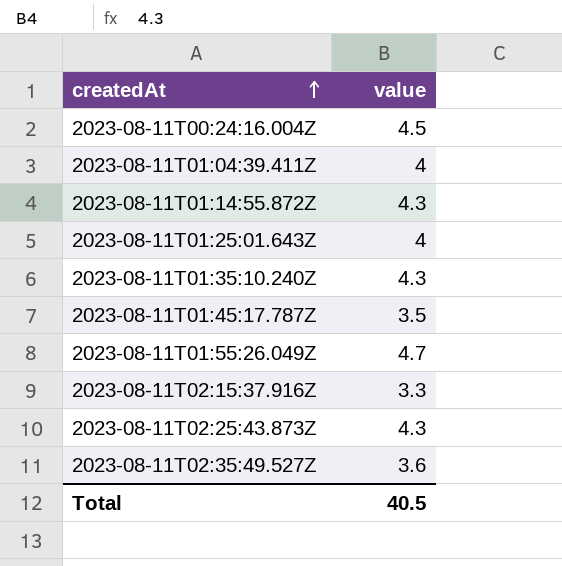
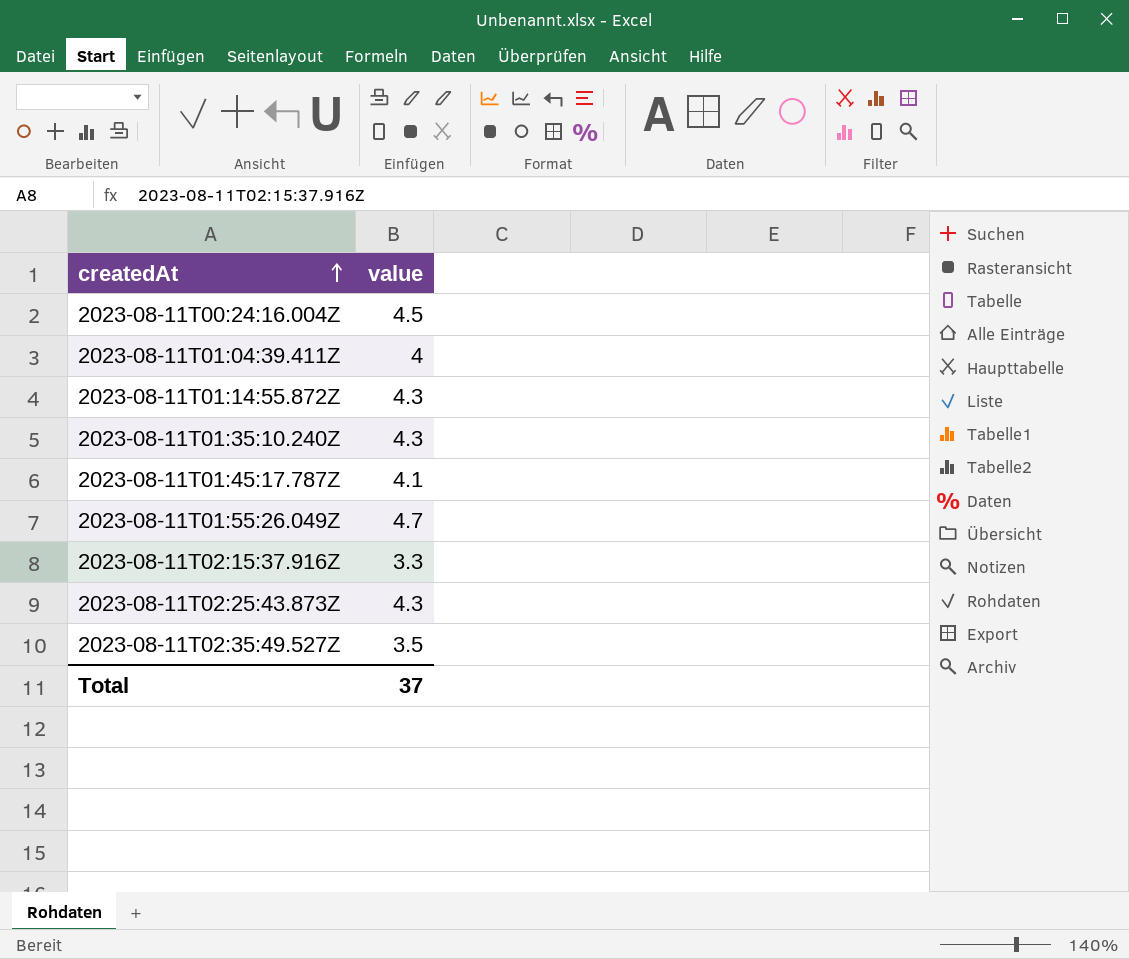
row 2023-08-11T01:25:01.643Z: 4 -> none
2023-08-11T01:45:17.787Z | value: 3.5 -> 4.1
2023-08-11T02:35:49.527Z | value: 3.6 -> 3.5
Total | value: 40.5 -> 37

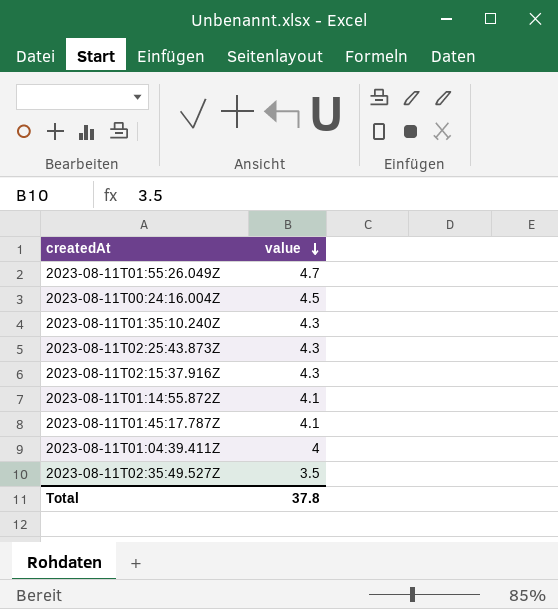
row order: createdAt ascending -> value descending
2023-08-11T02:15:37.916Z | value: 3.3 -> 4.3
2023-08-11T01:14:55.872Z | value: 4.3 -> 4.1
Total | value: 37 -> 37.8

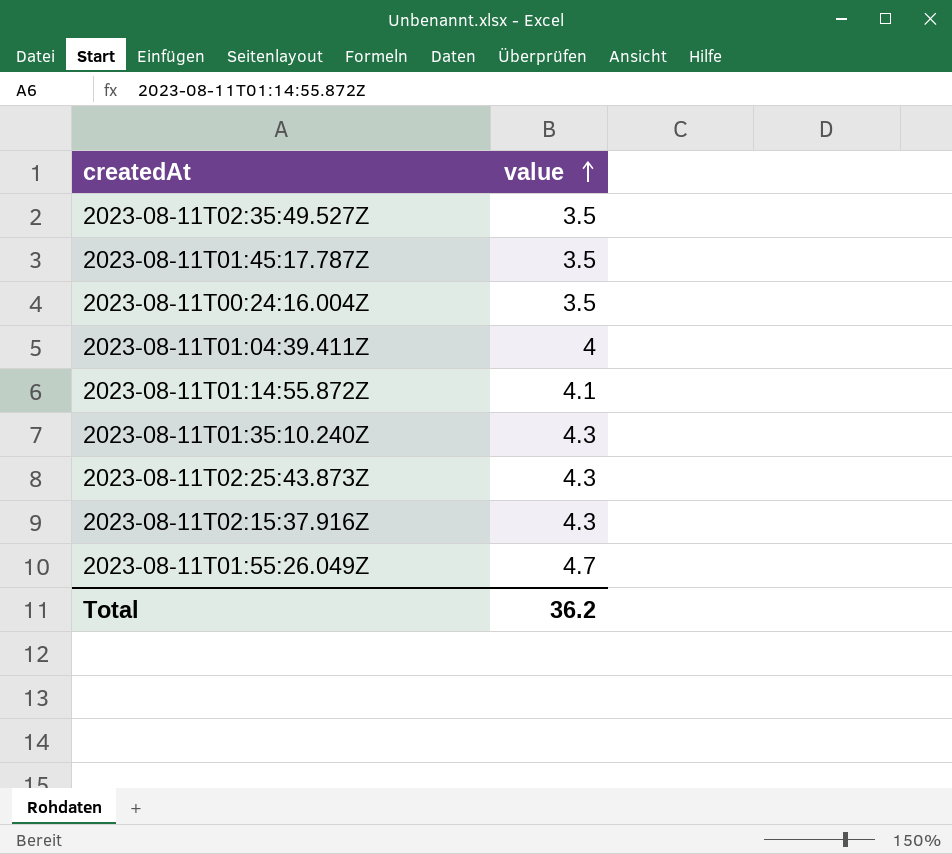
row order: value descending -> value ascending
2023-08-11T01:45:17.787Z | value: 4.1 -> 3.5
2023-08-11T00:24:16.004Z | value: 4.5 -> 3.5
Total | value: 37.8 -> 36.2

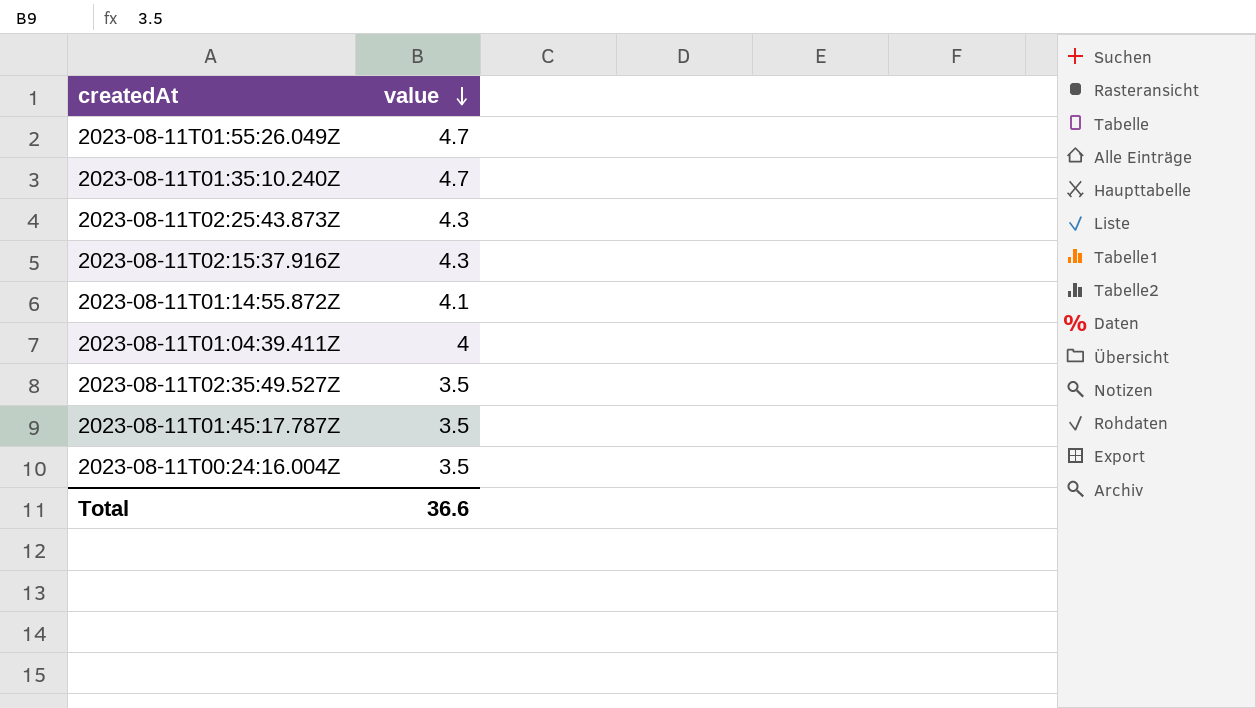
row order: value ascending -> value descending
2023-08-11T01:35:10.240Z | value: 4.3 -> 4.7
Total | value: 36.2 -> 36.6

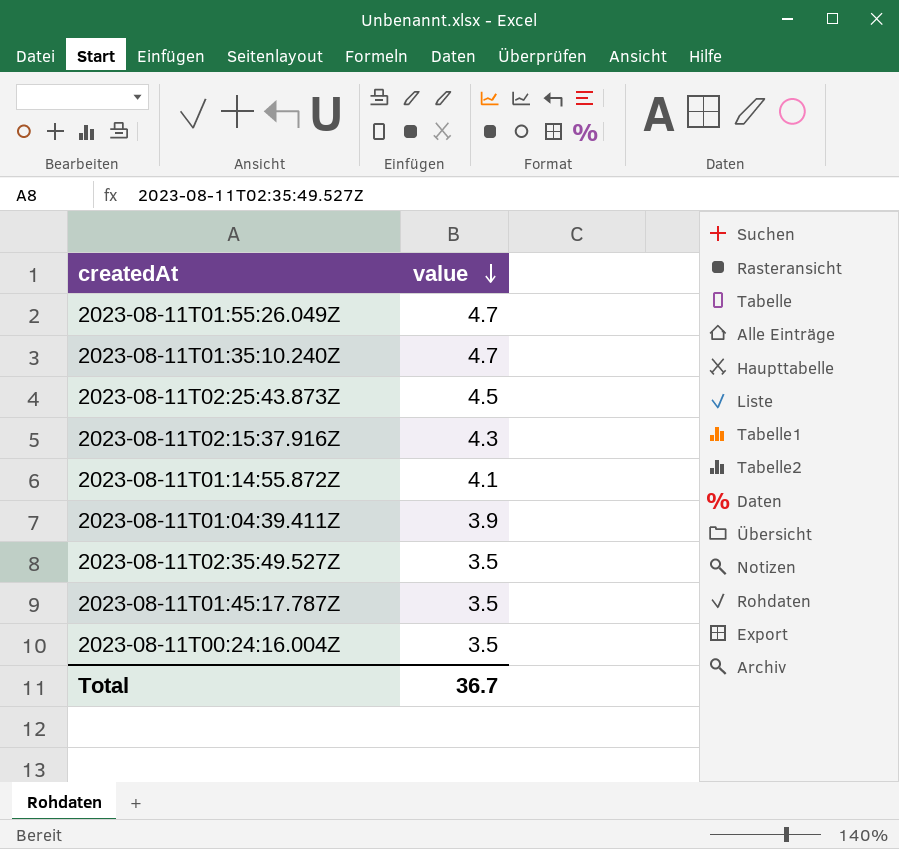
2023-08-11T02:25:43.873Z | value: 4.3 -> 4.5
2023-08-11T01:04:39.411Z | value: 4 -> 3.9
Total | value: 36.6 -> 36.7

